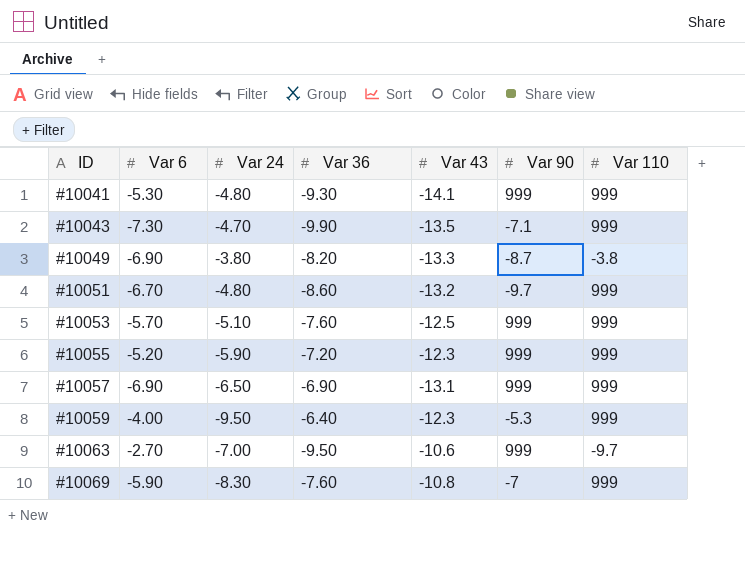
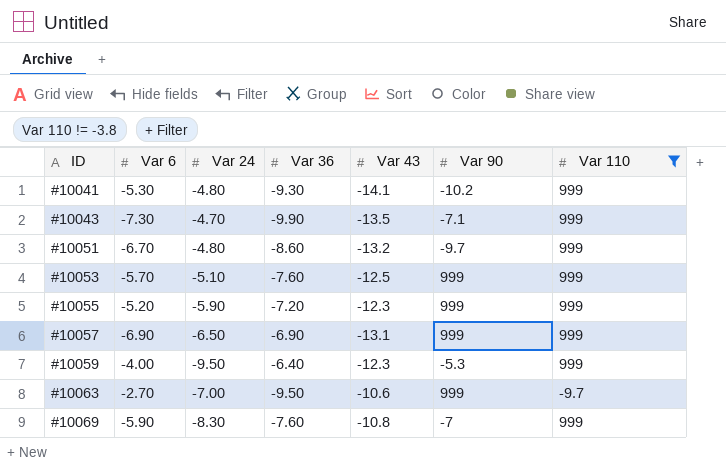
filter: none -> Var 110 != -3.8
#10041 | Var 90: 999 -> -10.2

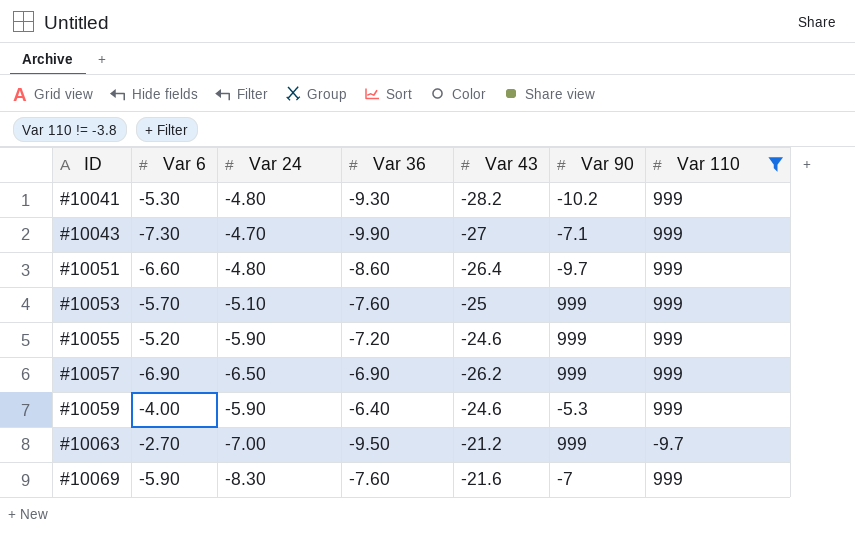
#10041 | Var 43: -14.1 -> -28.2
#10043 | Var 43: -13.5 -> -27
#10051 | Var 6: -6.70 -> -6.60
#10051 | Var 43: -13.2 -> -26.4
#10053 | Var 43: -12.5 -> -25
#10055 | Var 43: -12.3 -> -24.6
#10057 | Var 43: -13.1 -> -26.2
#10059 | Var 24: -9.50 -> -5.90
#10059 | Var 43: -12.3 -> -24.6
#10063 | Var 43: -10.6 -> -21.2
#10069 | Var 43: -10.8 -> -21.6

